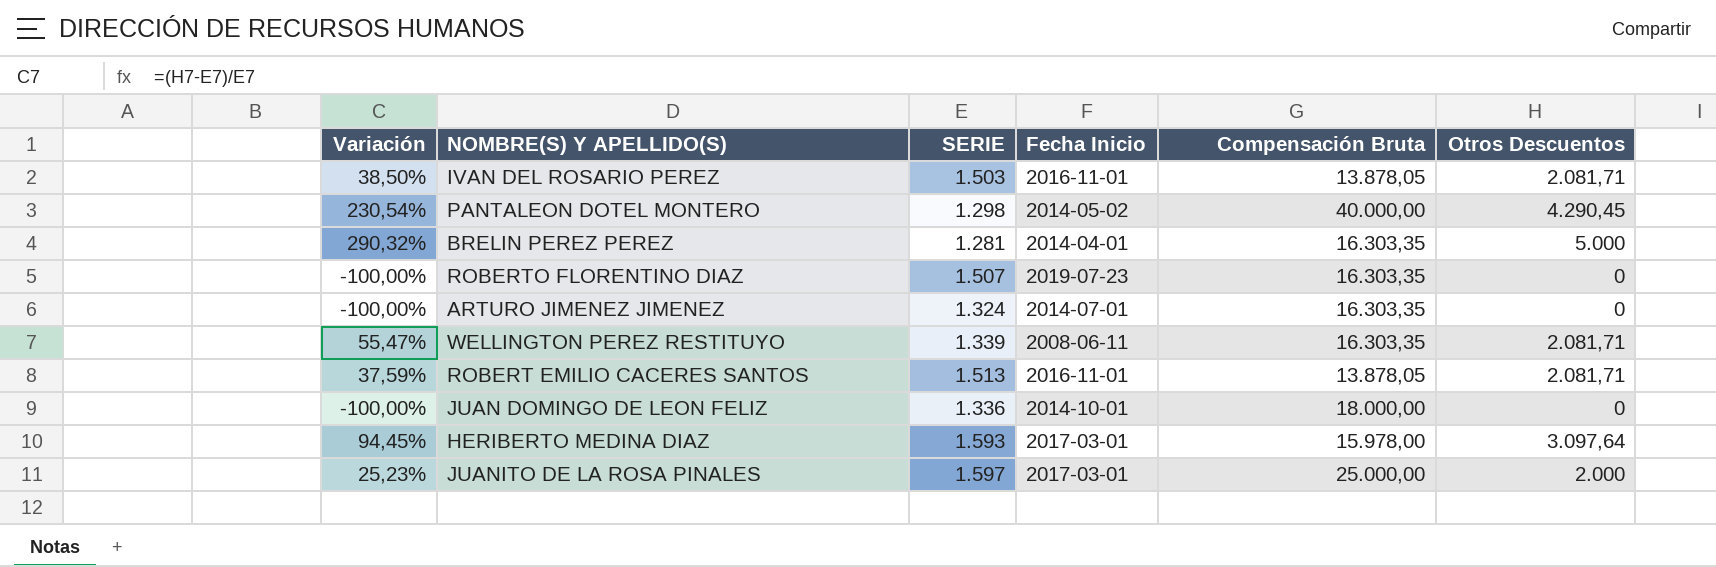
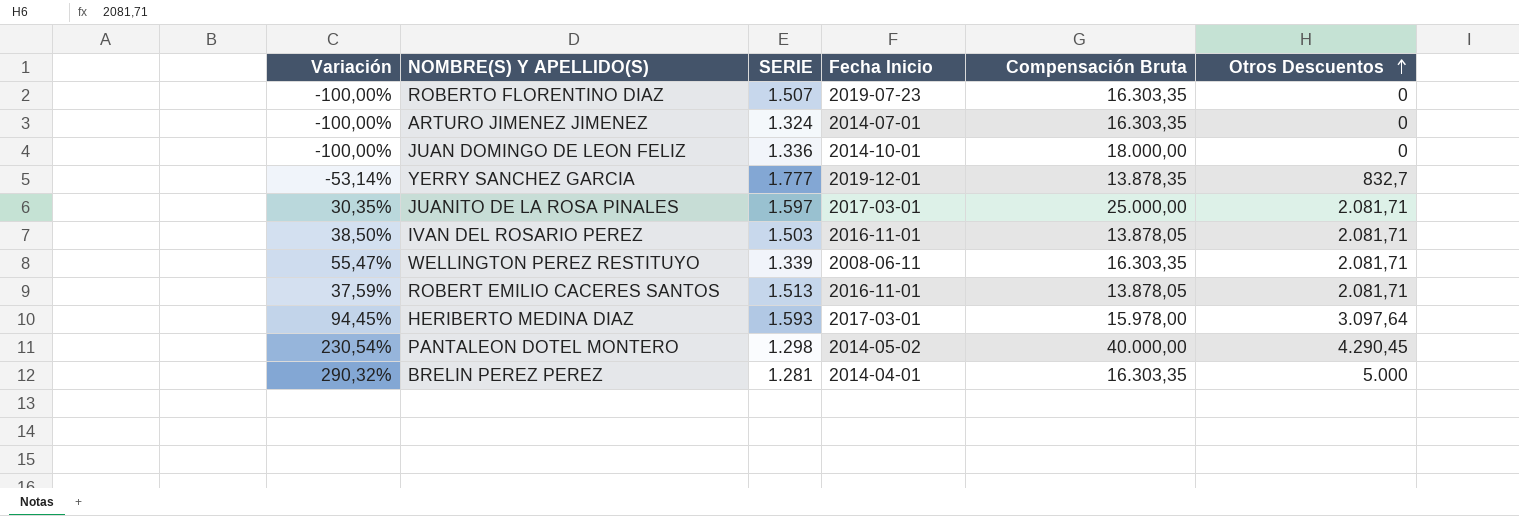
row order: none -> Otros Descuentos ascending
row YERRY SANCHEZ GARCIA: none -> -53,14% | 1.777 | 2019-12-01 | 13.878,35 | 832,7
JUANITO DE LA ROSA PINALES | Variación: 25,23% -> 30,35%
JUANITO DE LA ROSA PINALES | Otros Descuentos: 2.000 -> 2.081,71

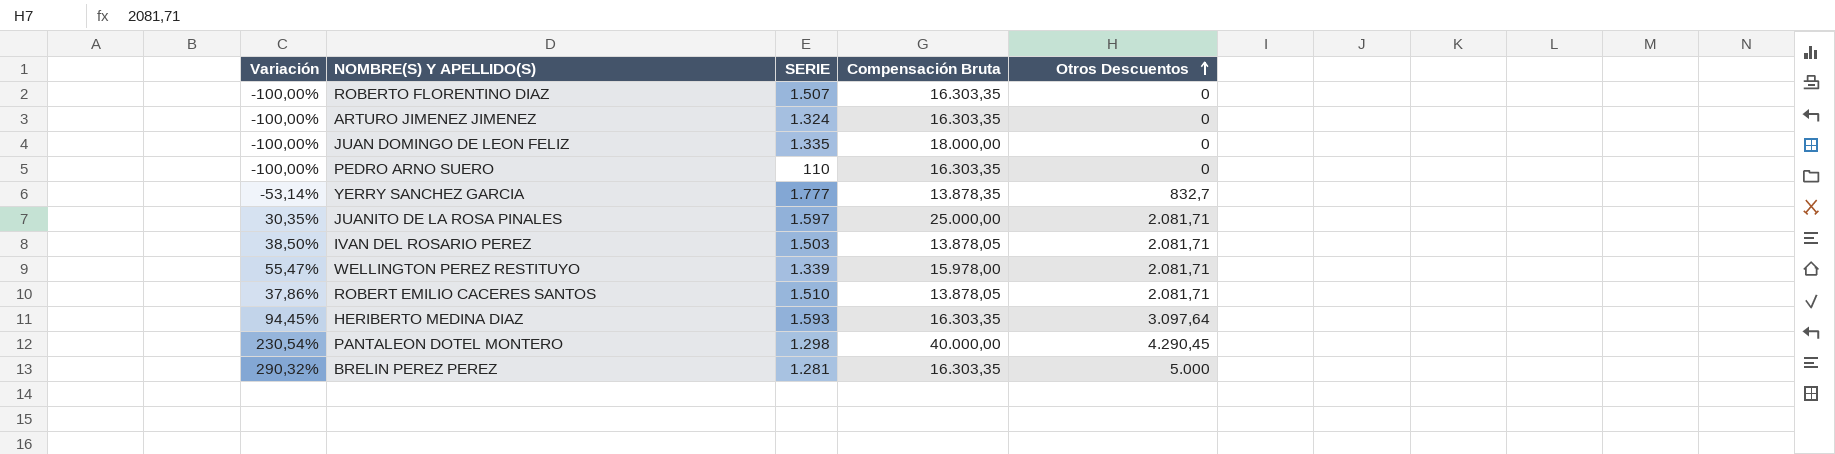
column Fecha Inicio | position: 4 -> none
JUAN DOMINGO DE LEON FELIZ | SERIE: 1.336 -> 1.335
row PEDRO ARNO SUERO: none -> -100,00% | 110 | 16.303,35 | 0
WELLINGTON PEREZ RESTITUYO | Compensación Bruta: 16.303,35 -> 15.978,00
ROBERT EMILIO CACERES SANTOS | Variación: 37,59% -> 37,86%
ROBERT EMILIO CACERES SANTOS | SERIE: 1.513 -> 1.510
HERIBERTO MEDINA DIAZ | Compensación Bruta: 15.978,00 -> 16.303,35

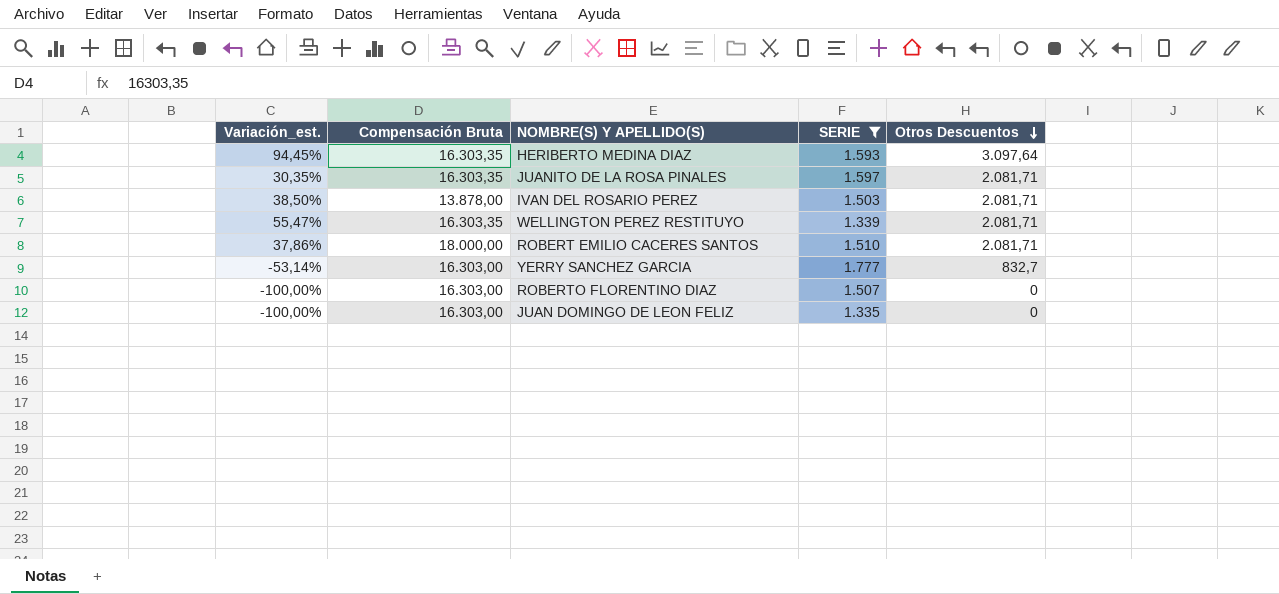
filter: none -> SERIE >= 1.335
row order: Otros Descuentos ascending -> Otros Descuentos descending
column name: Variación -> Variación_est.
column Compensación Bruta | position: 4 -> 2
JUANITO DE LA ROSA PINALES | Compensación Bruta: 25.000,00 -> 16.303,35
IVAN DEL ROSARIO PEREZ | Compensación Bruta: 13.878,05 -> 13.878,00
WELLINGTON PEREZ RESTITUYO | Compensación Bruta: 15.978,00 -> 16.303,35
ROBERT EMILIO CACERES SANTOS | Compensación Bruta: 13.878,05 -> 18.000,00
YERRY SANCHEZ GARCIA | Compensación Bruta: 13.878,35 -> 16.303,00
ROBERTO FLORENTINO DIAZ | Compensación Bruta: 16.303,35 -> 16.303,00
JUAN DOMINGO DE LEON FELIZ | Compensación Bruta: 18.000,00 -> 16.303,00

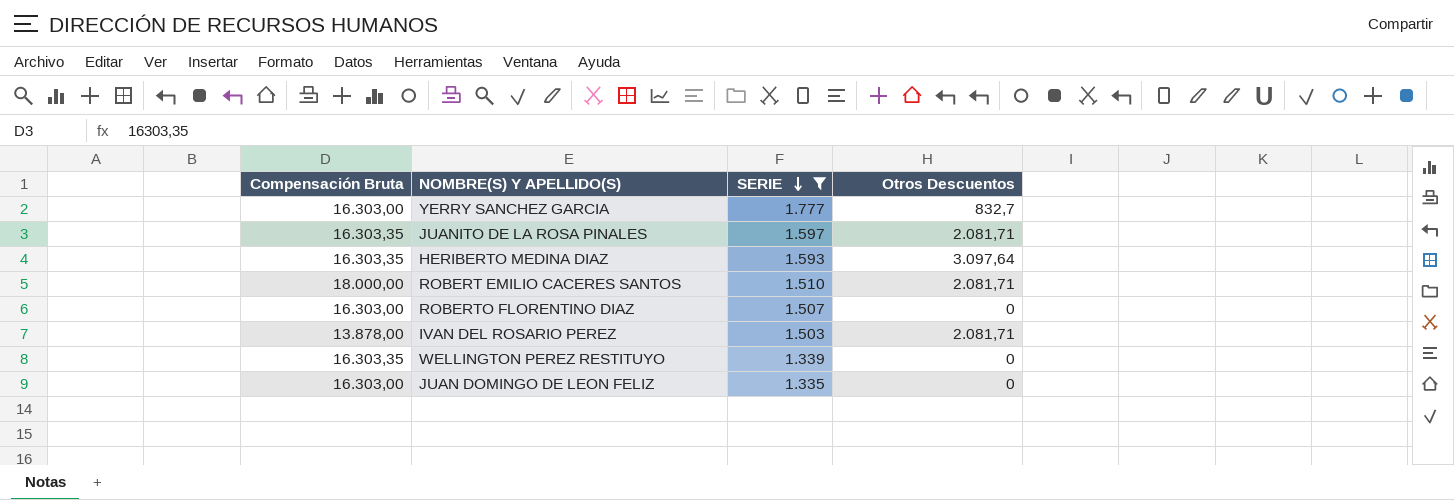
row order: Otros Descuentos descending -> SERIE descending
column Variación_est. | formula: ([Otros Descuentos] - [SERIE]) / [SERIE] -> none
WELLINGTON PEREZ RESTITUYO | Otros Descuentos: 2.081,71 -> 0

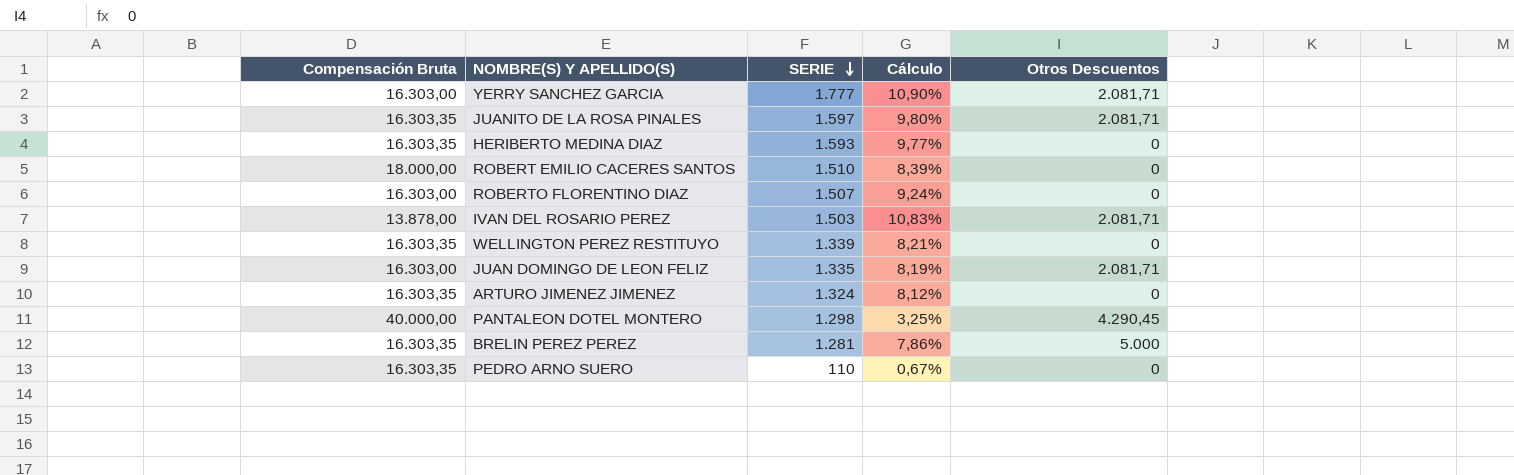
filter: SERIE >= 1.335 -> none
column Cálculo | formula: none -> [SERIE] / [Compensación Bruta]
YERRY SANCHEZ GARCIA | Otros Descuentos: 832,7 -> 2.081,71
HERIBERTO MEDINA DIAZ | Otros Descuentos: 3.097,64 -> 0
ROBERT EMILIO CACERES SANTOS | Otros Descuentos: 2.081,71 -> 0
JUAN DOMINGO DE LEON FELIZ | Otros Descuentos: 0 -> 2.081,71

